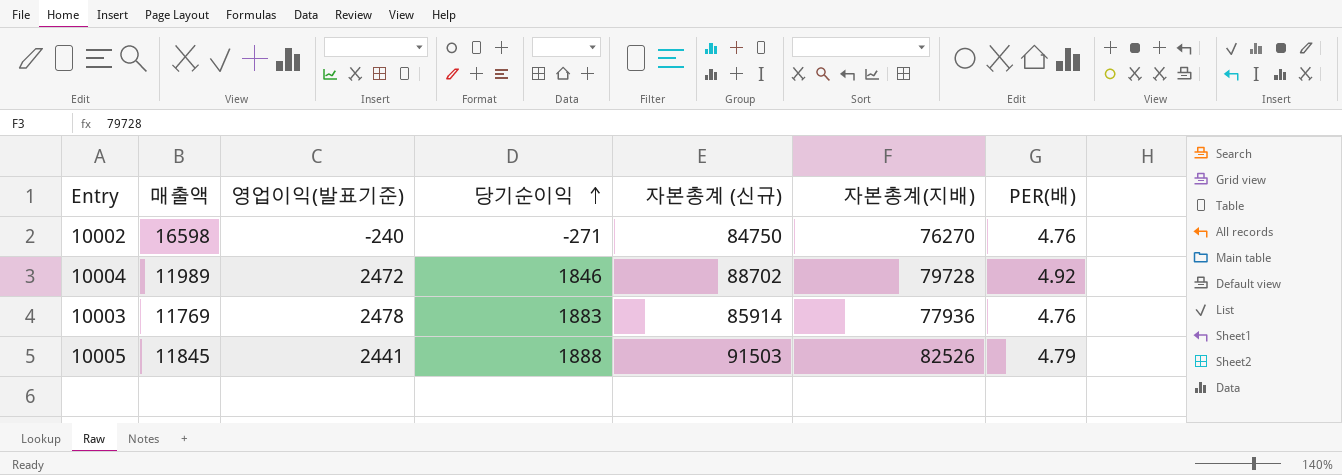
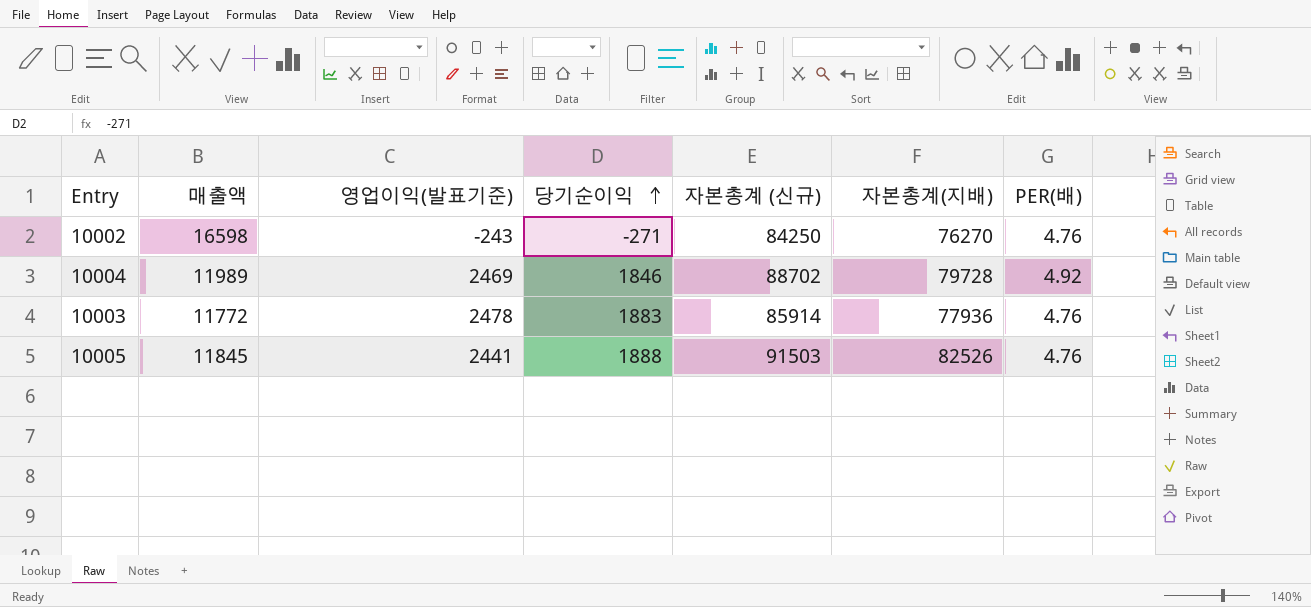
10002 | 영업이익(발표기준): -240 -> -243
10002 | 자본총계 (신규): 84750 -> 84250
10004 | 영업이익(발표기준): 2472 -> 2469
10003 | 매출액: 11769 -> 11772
10005 | PER(배): 4.79 -> 4.76

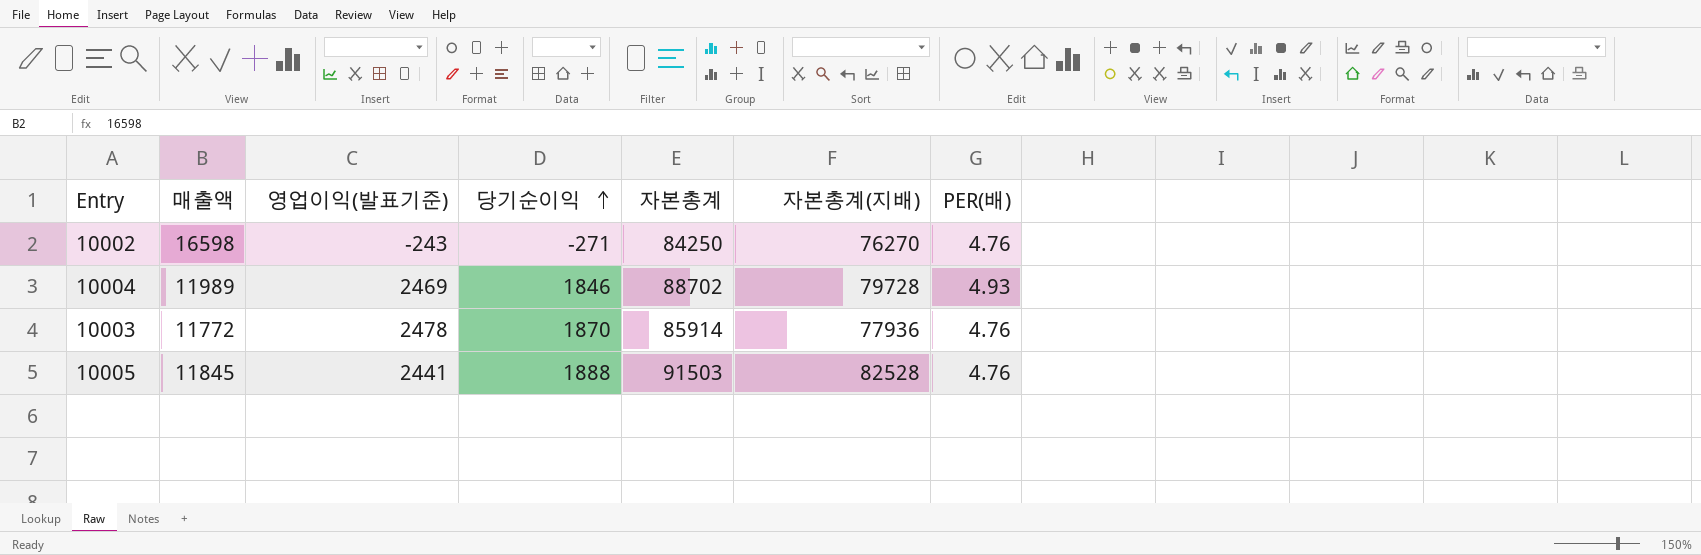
column name: 자본총계 (신규) -> 자본총계
10004 | PER(배): 4.92 -> 4.93
10003 | 당기순이익: 1883 -> 1870
10005 | 자본총계(지배): 82526 -> 82528

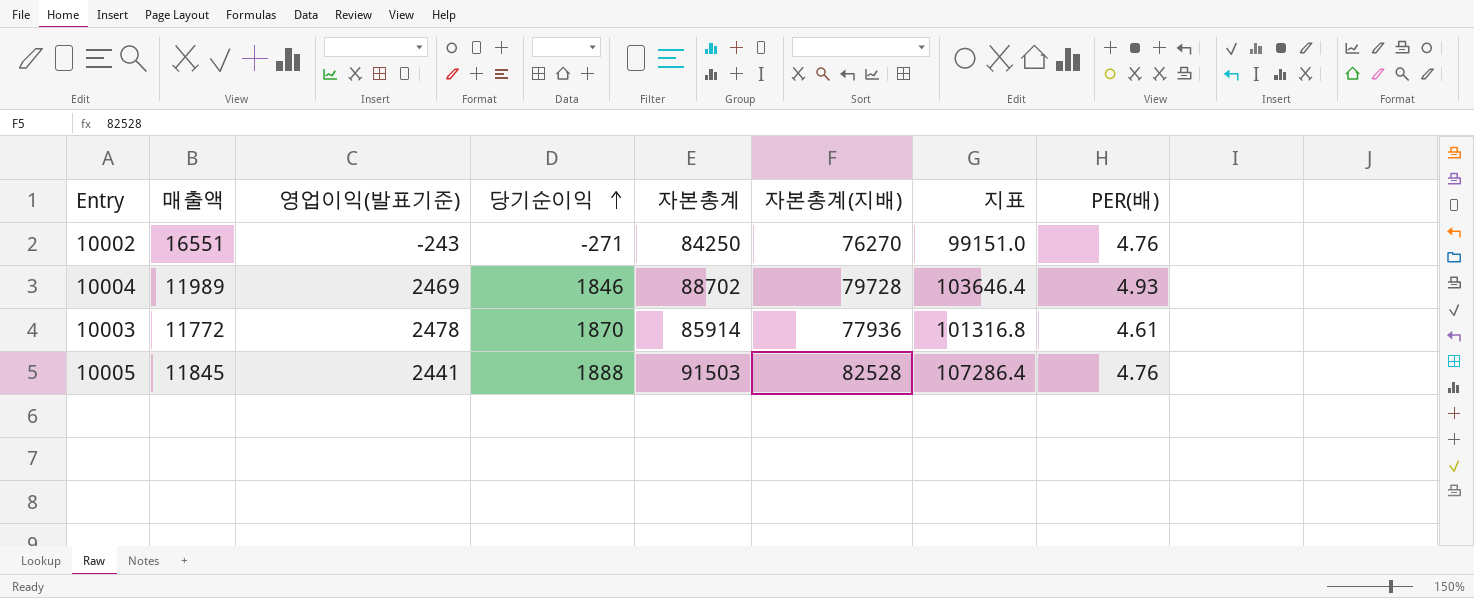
column 지표 | formula: none -> [자본총계(지배)] * 1.3
10002 | 매출액: 16598 -> 16551
10003 | PER(배): 4.76 -> 4.61

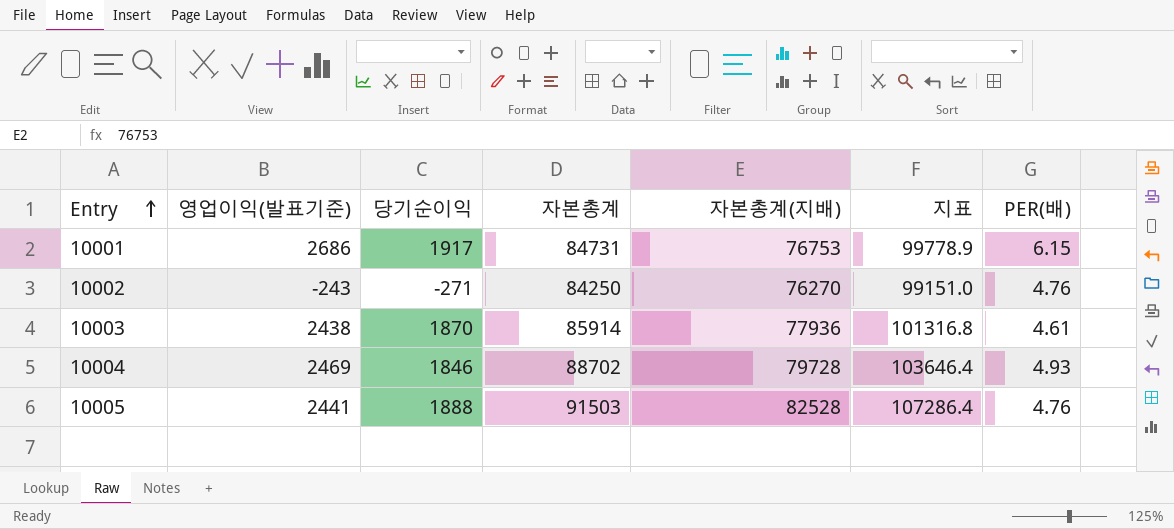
row order: 당기순이익 ascending -> Entry ascending
column 매출액 | position: 2 -> none
row 10001: none -> 2686 | 1917 | 84731 | 76753 | 99778.9 | 6.15
10003 | 영업이익(발표기준): 2478 -> 2438

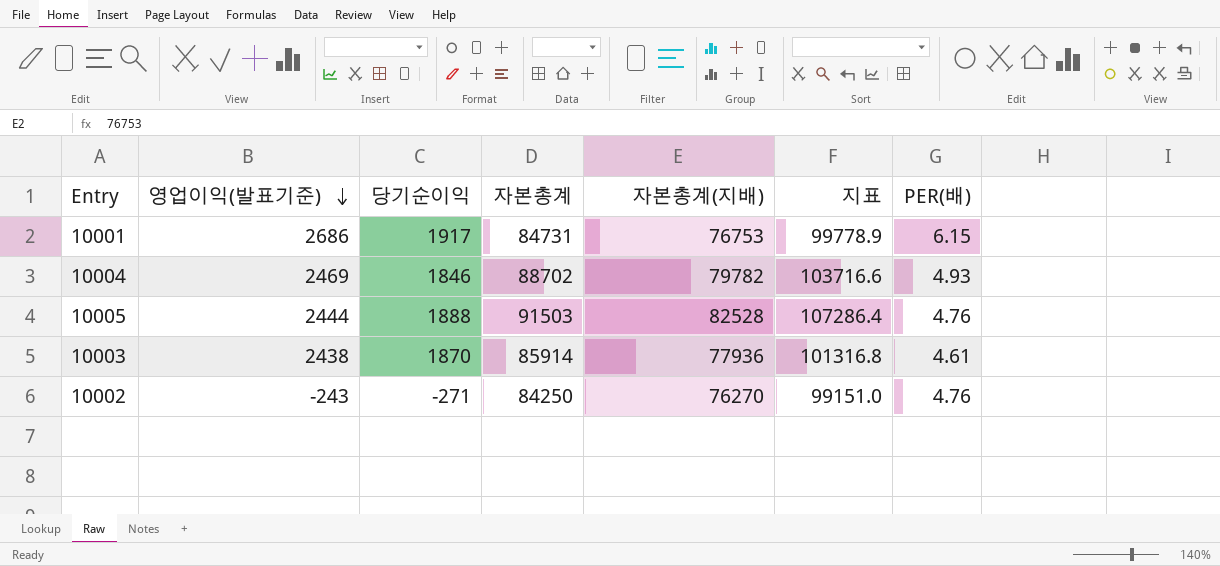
row order: Entry ascending -> 영업이익(발표기준) descending
10004 | 자본총계(지배): 79728 -> 79782
10004 | 지표: 103646.4 -> 103716.6
10005 | 영업이익(발표기준): 2441 -> 2444

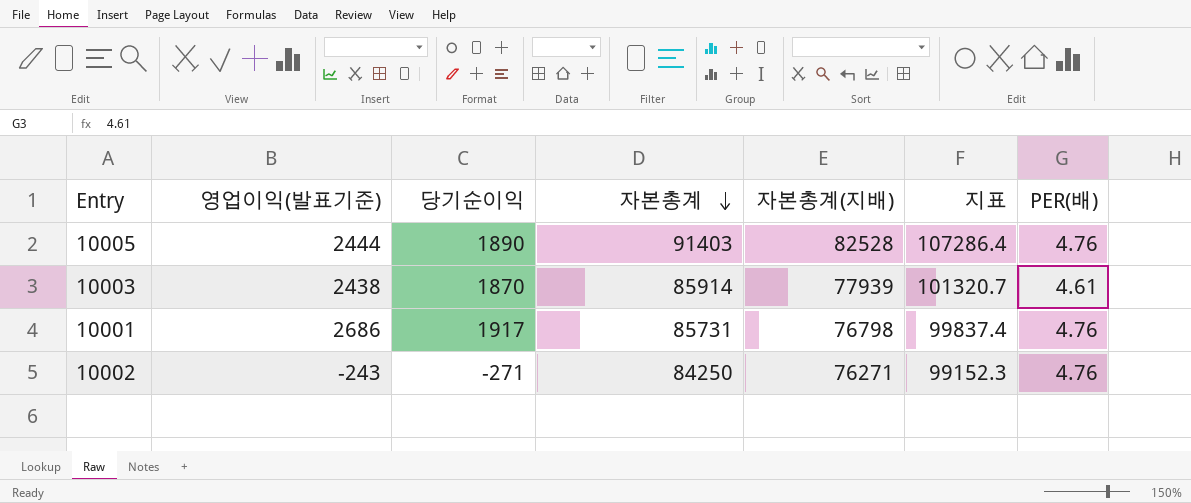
row order: 영업이익(발표기준) descending -> 자본총계 descending
row 10004: 2469 | 1846 | 88702 | 79782 | 103716.6 | 4.93 -> none
10005 | 당기순이익: 1888 -> 1890
10005 | 자본총계: 91503 -> 91403
10003 | 자본총계(지배): 77936 -> 77939
10003 | 지표: 101316.8 -> 101320.7
10001 | 자본총계: 84731 -> 85731
10001 | 자본총계(지배): 76753 -> 76798
10001 | 지표: 99778.9 -> 99837.4
10001 | PER(배): 6.15 -> 4.76
10002 | 자본총계(지배): 76270 -> 76271
10002 | 지표: 99151.0 -> 99152.3

